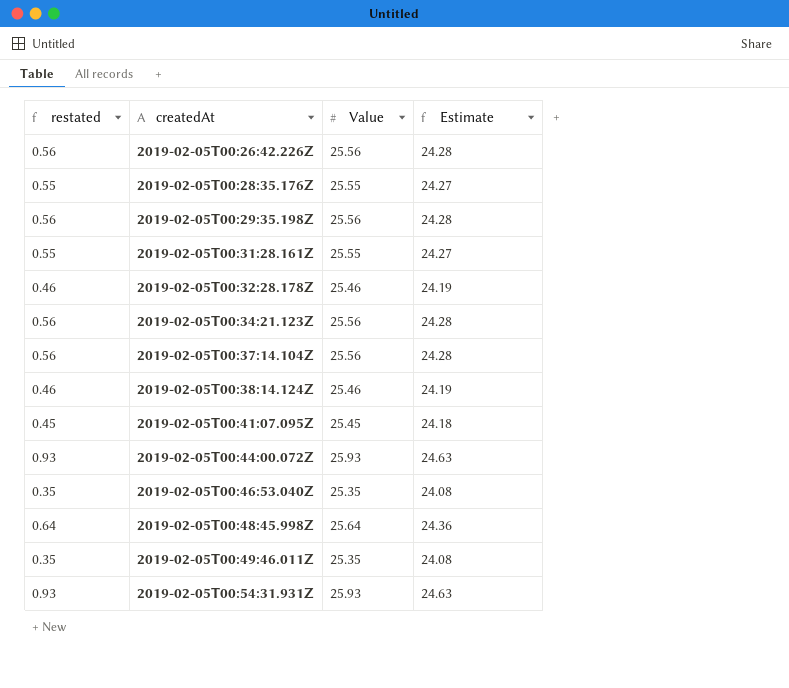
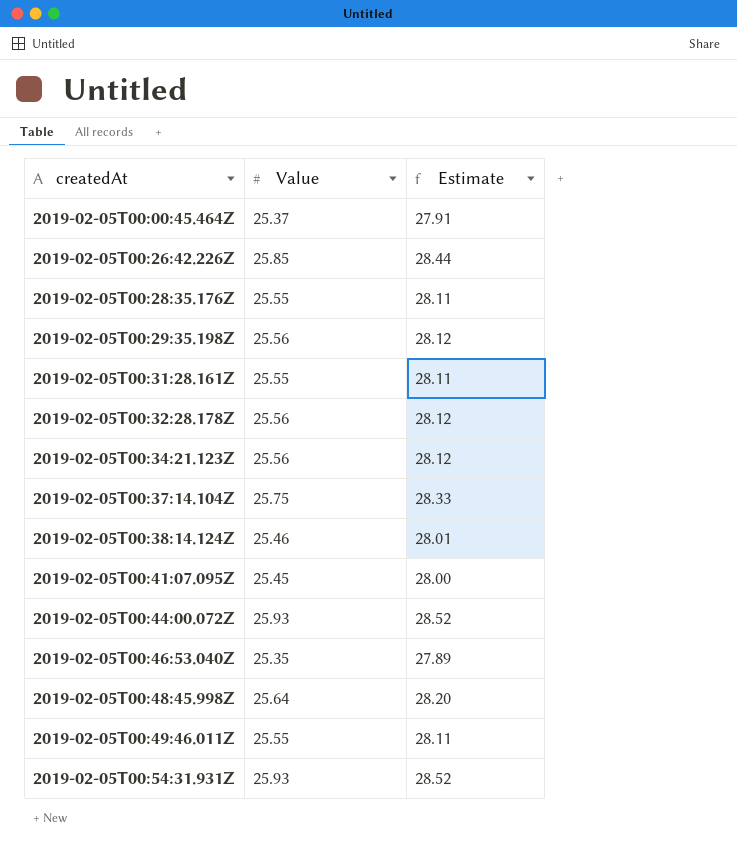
column restated | formula: [Value] - 25 -> none
column Estimate | formula: [Value] * 0.95 -> [Value] * 1.1
row 2019-02-05T00:00:45.464Z: none -> 25.37 | 27.91
2019-02-05T00:26:42.226Z | Value: 25.56 -> 25.85
2019-02-05T00:32:28.178Z | Value: 25.46 -> 25.56
2019-02-05T00:37:14.104Z | Value: 25.56 -> 25.75
2019-02-05T00:49:46.011Z | Value: 25.35 -> 25.55

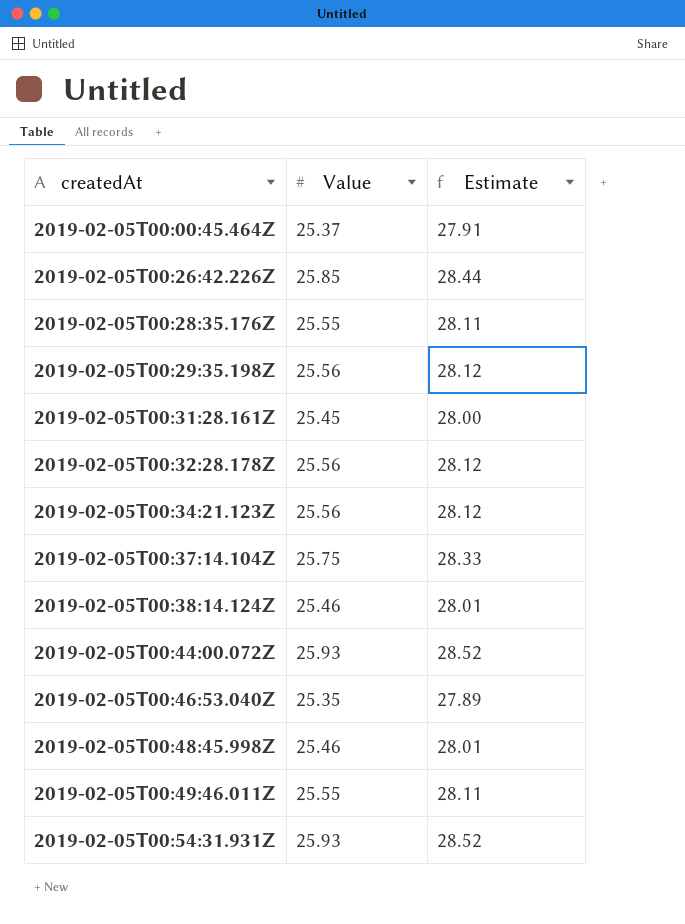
row 2019-02-05T00:41:07.095Z: 25.45 | 28.00 -> none
2019-02-05T00:31:28.161Z | Value: 25.55 -> 25.45
2019-02-05T00:31:28.161Z | Estimate: 28.11 -> 28.00
2019-02-05T00:48:45.998Z | Value: 25.64 -> 25.46
2019-02-05T00:48:45.998Z | Estimate: 28.20 -> 28.01

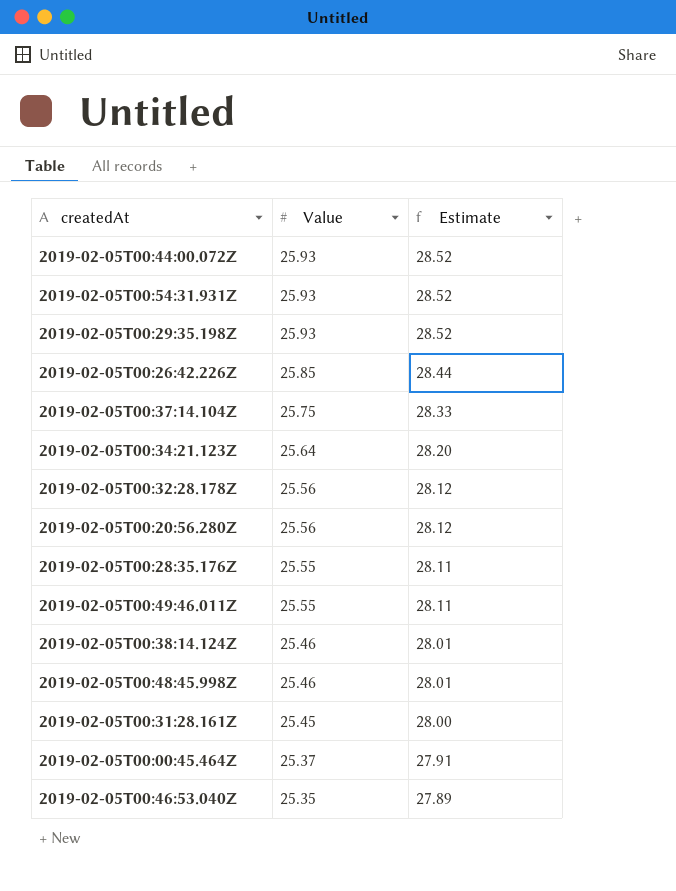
row order: createdAt ascending -> Value descending
2019-02-05T00:29:35.198Z | Value: 25.56 -> 25.93
2019-02-05T00:29:35.198Z | Estimate: 28.12 -> 28.52
2019-02-05T00:34:21.123Z | Value: 25.56 -> 25.64
2019-02-05T00:34:21.123Z | Estimate: 28.12 -> 28.20
row 2019-02-05T00:20:56.280Z: none -> 25.56 | 28.12

